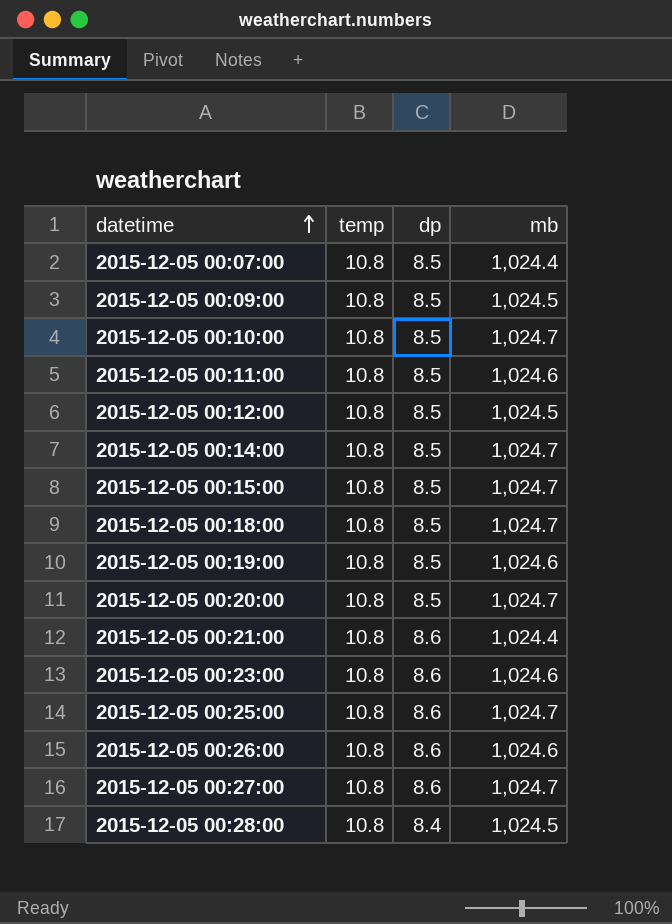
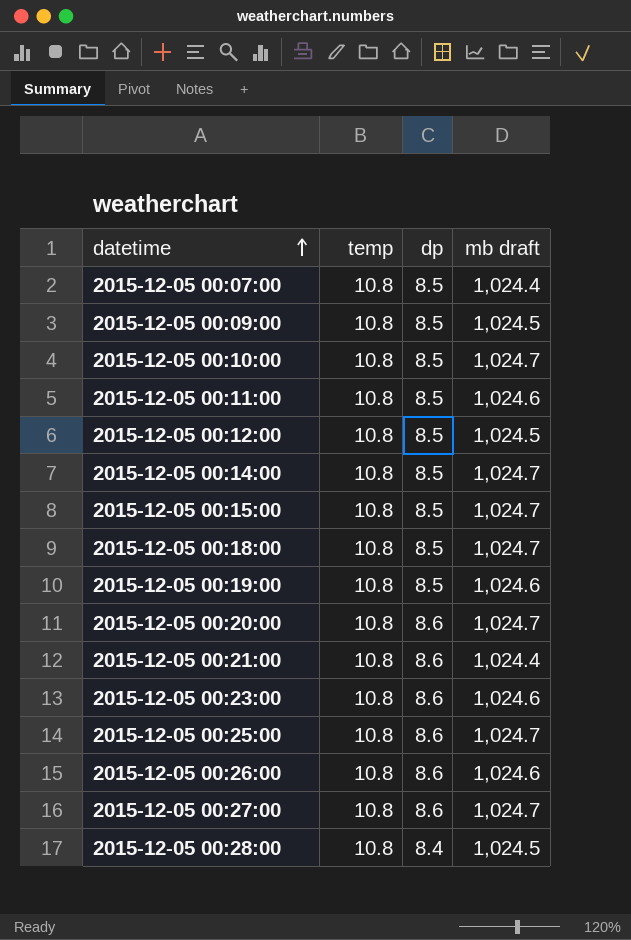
column name: mb -> mb draft
2015-12-05 00:20:00 | dp: 8.5 -> 8.6

